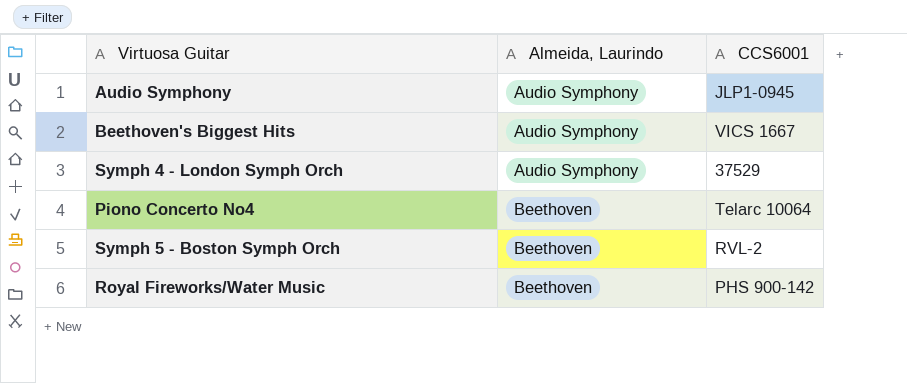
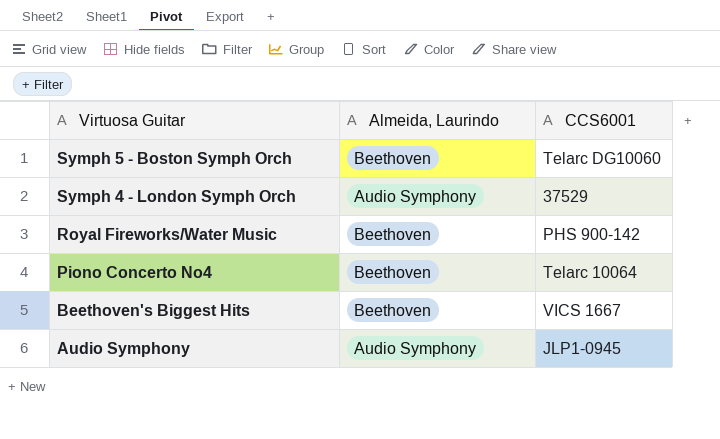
row order: Almeida, Laurindo ascending -> Virtuosa Guitar descending
Symph 5 - Boston Symph Orch | CCS6001: RVL-2 -> Telarc DG10060
Beethoven's Biggest Hits | Almeida, Laurindo: Audio Symphony -> Beethoven

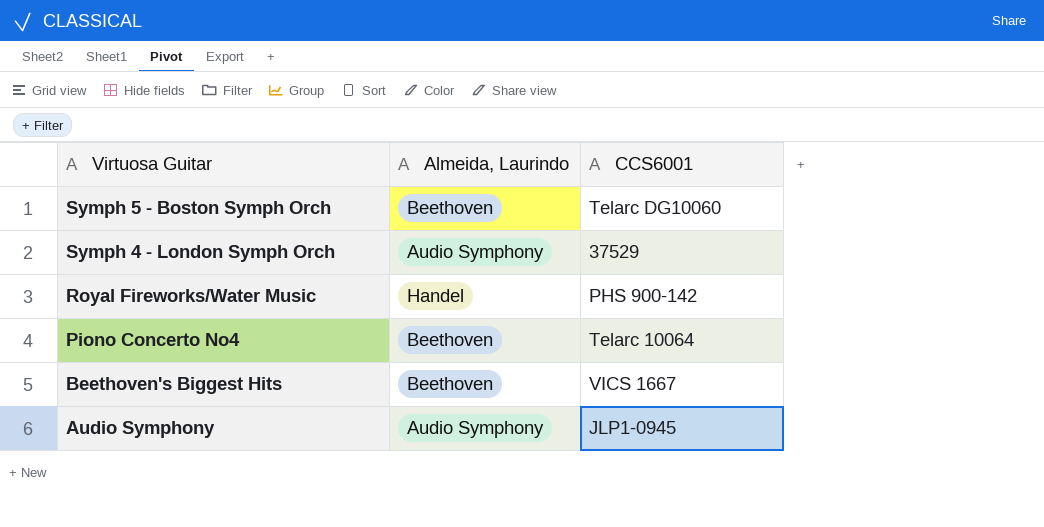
Royal Fireworks/Water Music | Almeida, Laurindo: Beethoven -> Handel

